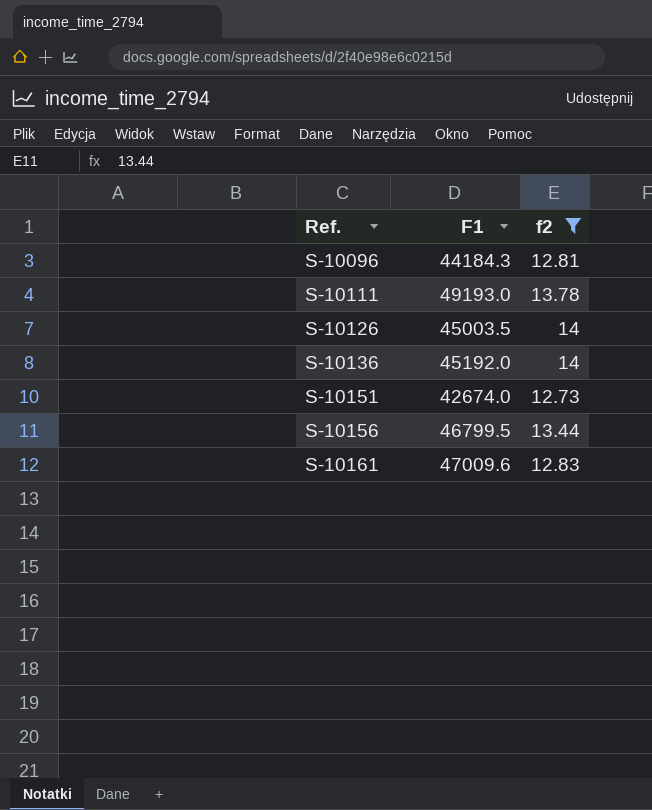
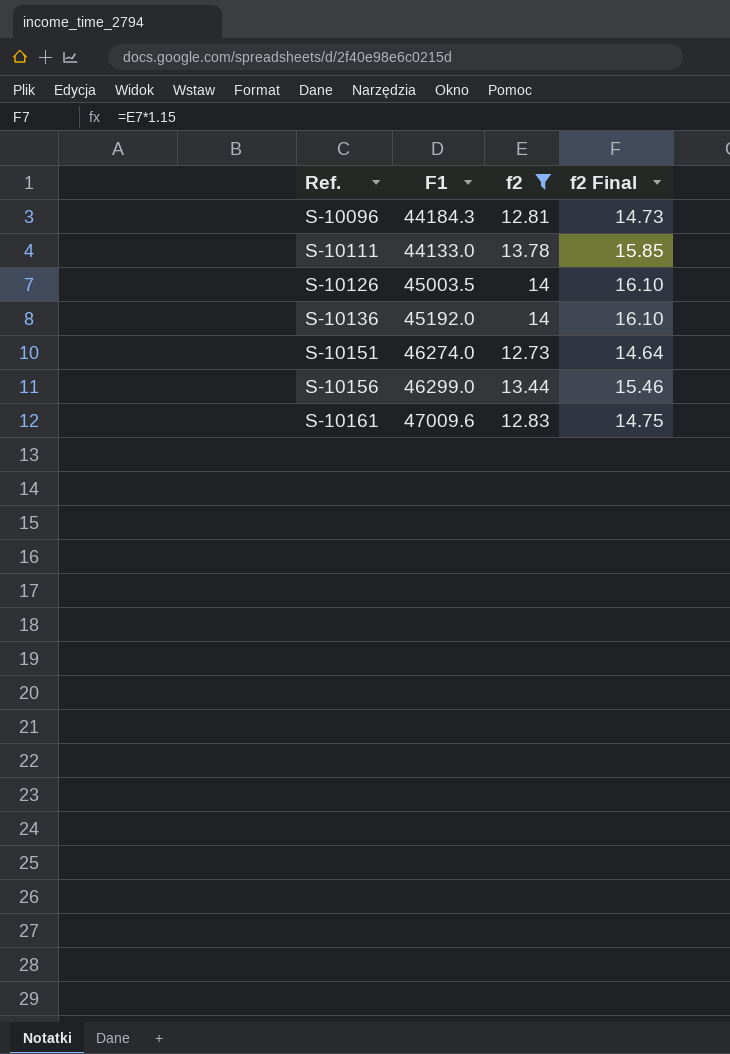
column f2 Final | formula: none -> [f2] * 1.15
S-10111 | F1: 49193.0 -> 44133.0
S-10151 | F1: 42674.0 -> 46274.0
S-10156 | F1: 46799.5 -> 46299.0

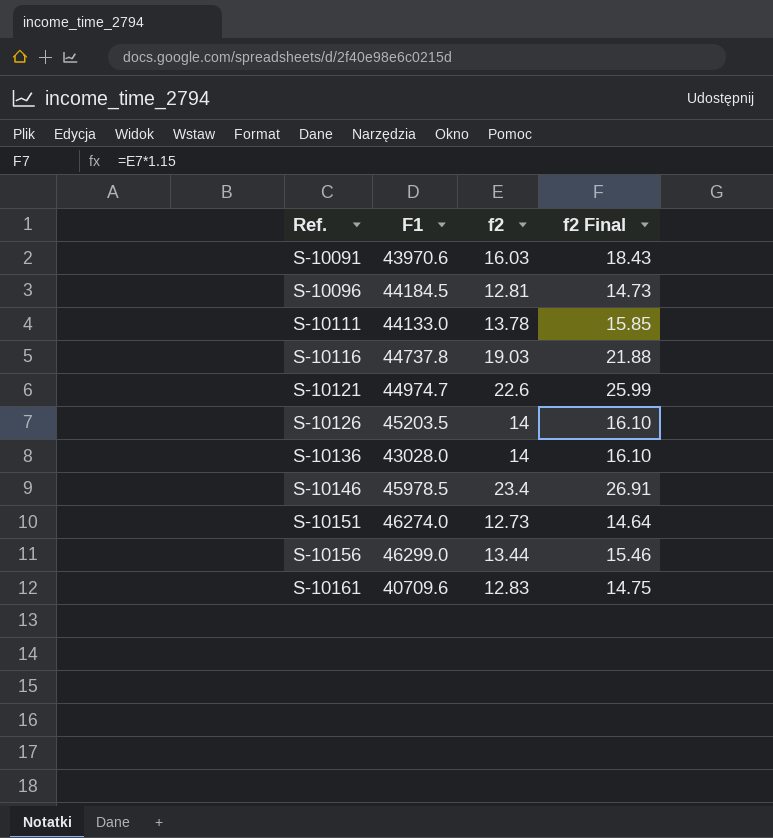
filter: f2 <= 14 -> none
S-10096 | F1: 44184.3 -> 44184.5
S-10126 | F1: 45003.5 -> 45203.5
S-10136 | F1: 45192.0 -> 43028.0
S-10161 | F1: 47009.6 -> 40709.6

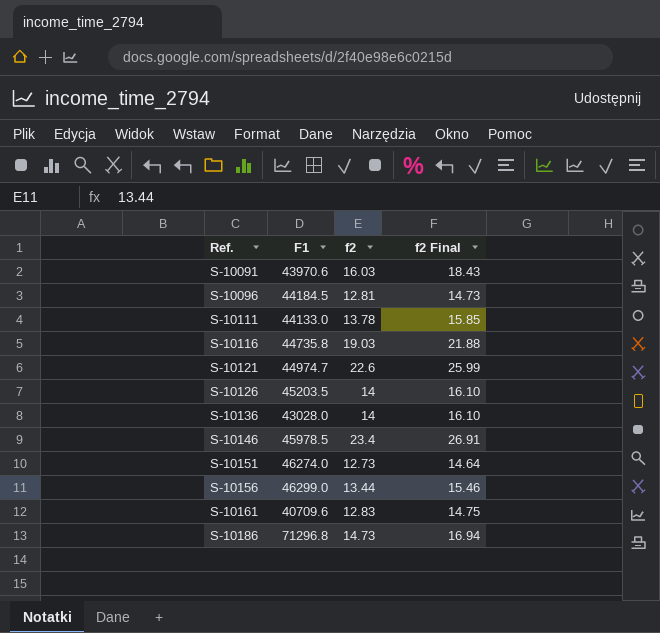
S-10116 | F1: 44737.8 -> 44735.8
row S-10186: none -> 71296.8 | 14.73 | 16.94

